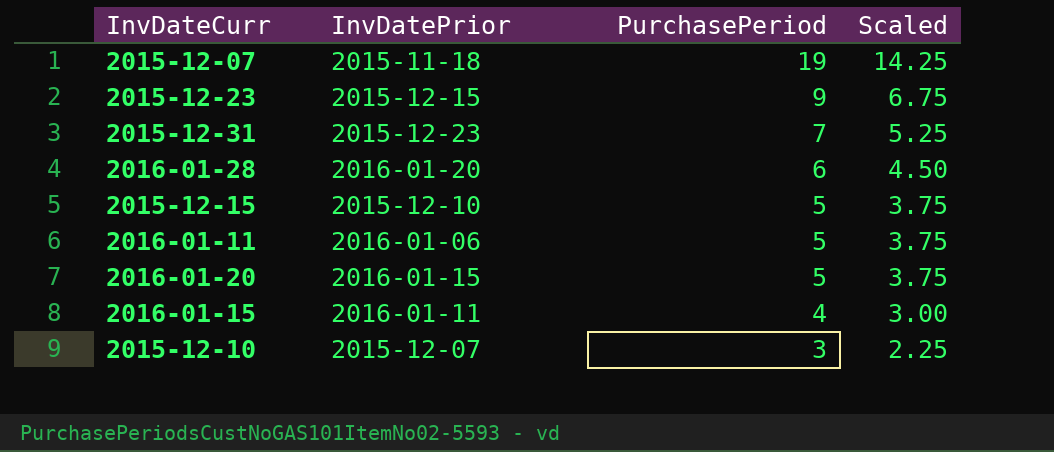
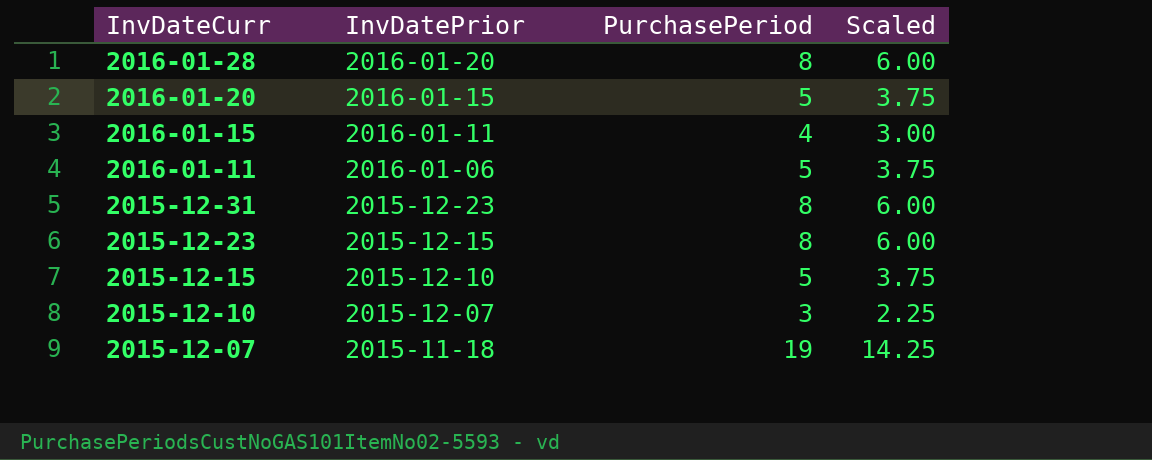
row order: PurchasePeriod descending -> InvDateCurr descending
2016-01-28 | PurchasePeriod: 6 -> 8
2016-01-28 | Scaled: 4.50 -> 6.00
2015-12-31 | PurchasePeriod: 7 -> 8
2015-12-31 | Scaled: 5.25 -> 6.00
2015-12-23 | PurchasePeriod: 9 -> 8
2015-12-23 | Scaled: 6.75 -> 6.00

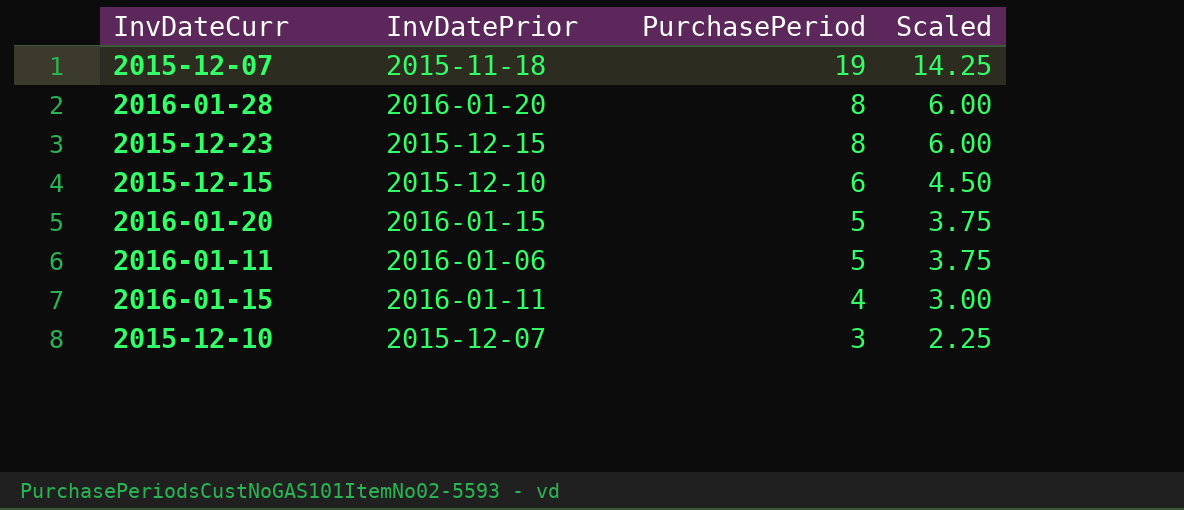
row order: InvDateCurr descending -> PurchasePeriod descending
row 2015-12-31: 2015-12-23 | 8 | 6.00 -> none
2015-12-15 | PurchasePeriod: 5 -> 6
2015-12-15 | Scaled: 3.75 -> 4.50

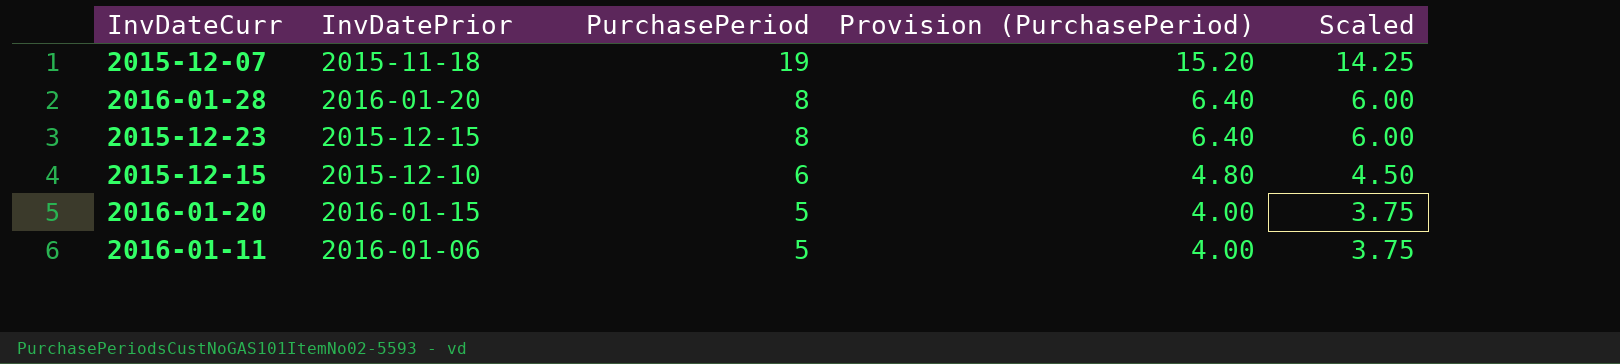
column Provision (PurchasePeriod) | formula: none -> [PurchasePeriod] * 0.8
row 2016-01-15: 2016-01-11 | 4 | 3.00 -> none
row 2015-12-10: 2015-12-07 | 3 | 2.25 -> none

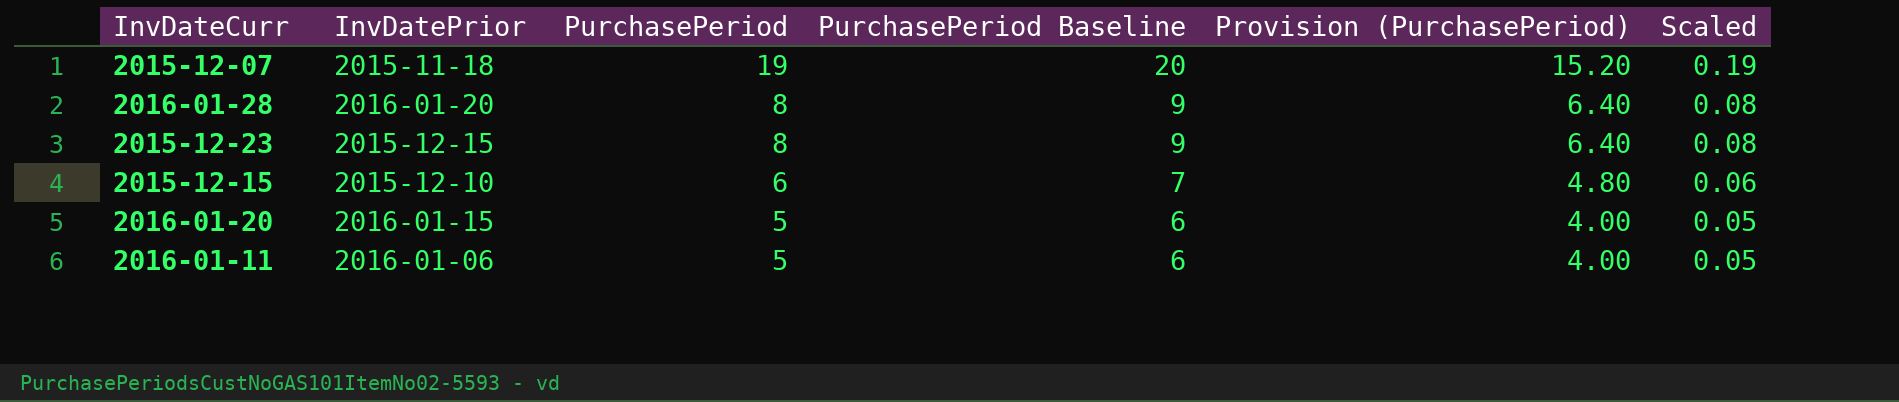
column PurchasePeriod Baseline | formula: none -> [PurchasePeriod] + 1
column Scaled | formula: [PurchasePeriod] * 0.75 -> [PurchasePeriod] * 0.01

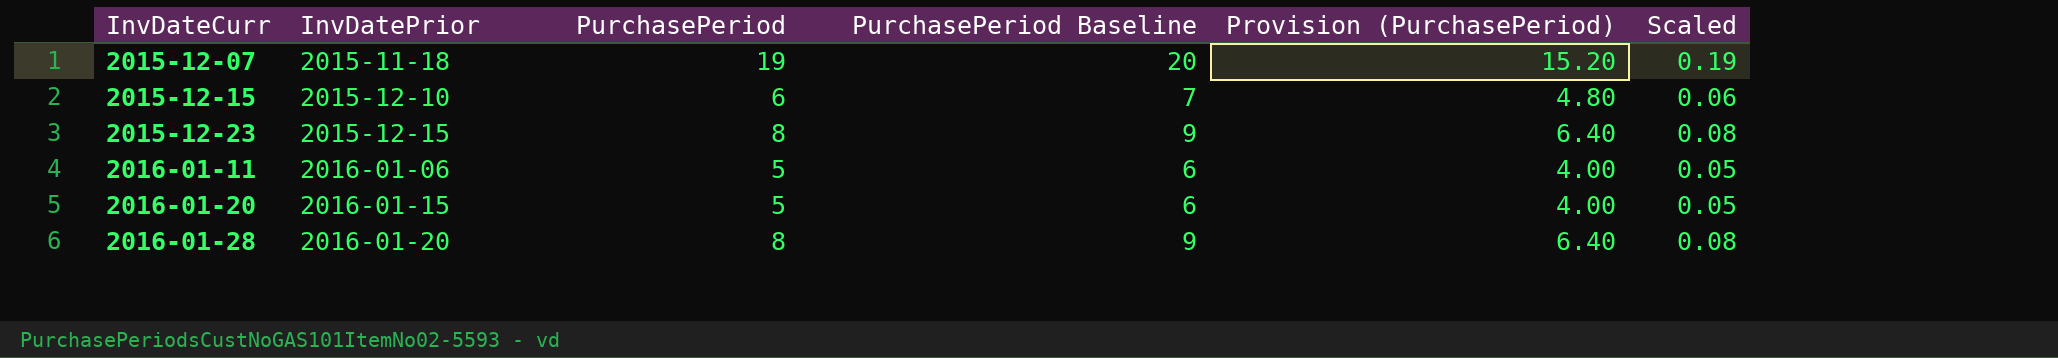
row order: PurchasePeriod descending -> InvDateCurr ascending

